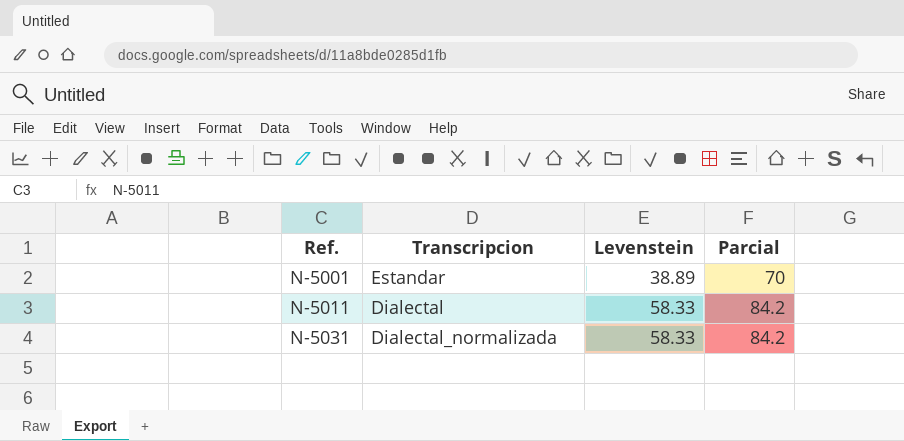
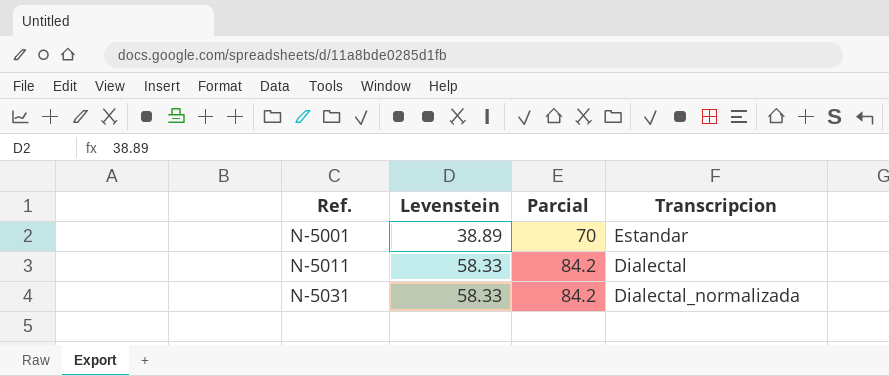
column Transcripcion | position: 2 -> 4

